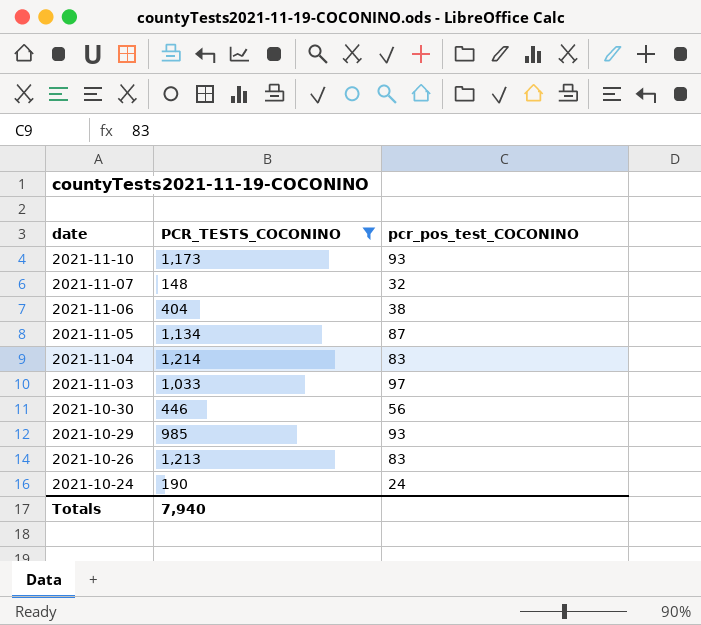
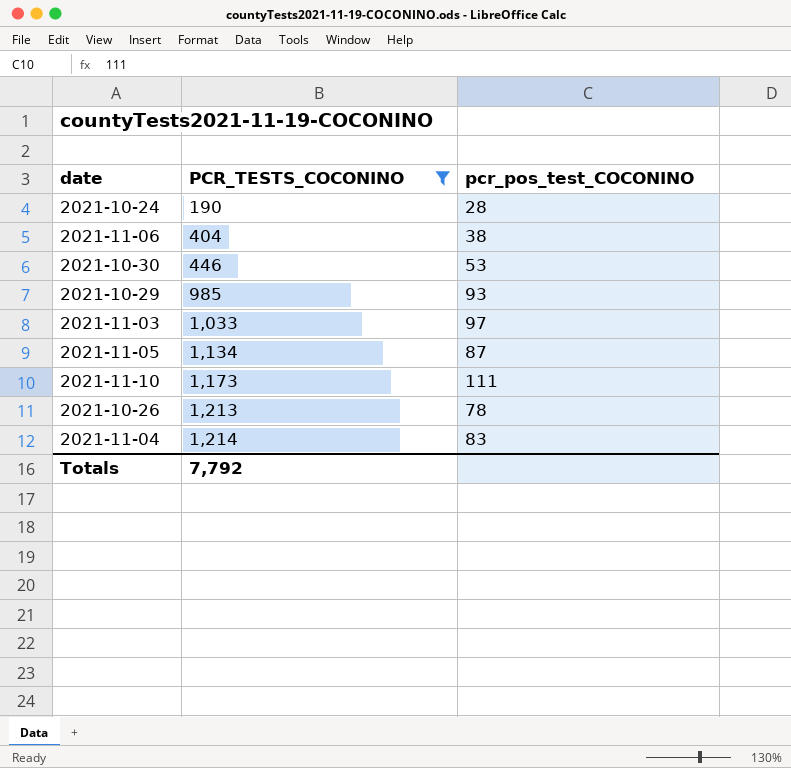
row order: date descending -> PCR_TESTS_COCONINO ascending
row 2021-11-07: 148 | 32 -> none
2021-10-24 | pcr_pos_test_COCONINO: 24 -> 28
2021-10-30 | pcr_pos_test_COCONINO: 56 -> 53
2021-11-10 | pcr_pos_test_COCONINO: 93 -> 111
2021-10-26 | pcr_pos_test_COCONINO: 83 -> 78
Totals | PCR_TESTS_COCONINO: 7,940 -> 7,792

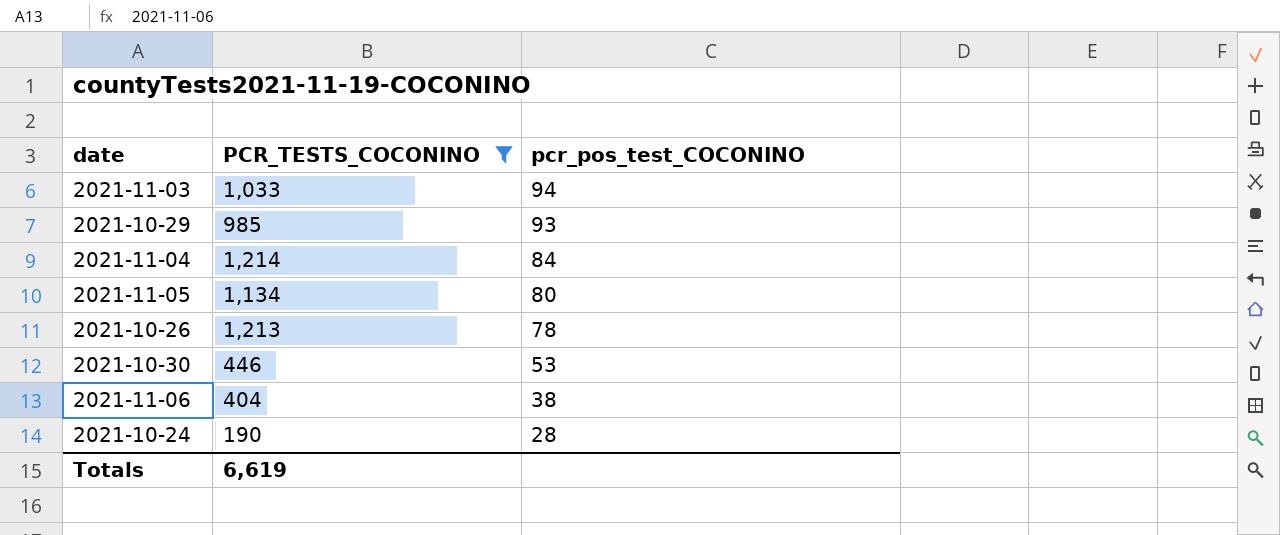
row order: PCR_TESTS_COCONINO ascending -> pcr_pos_test_COCONINO descending
row 2021-11-10: 1,173 | 111 -> none
2021-11-03 | pcr_pos_test_COCONINO: 97 -> 94
2021-11-04 | pcr_pos_test_COCONINO: 83 -> 84
2021-11-05 | pcr_pos_test_COCONINO: 87 -> 80
Totals | PCR_TESTS_COCONINO: 7,792 -> 6,619

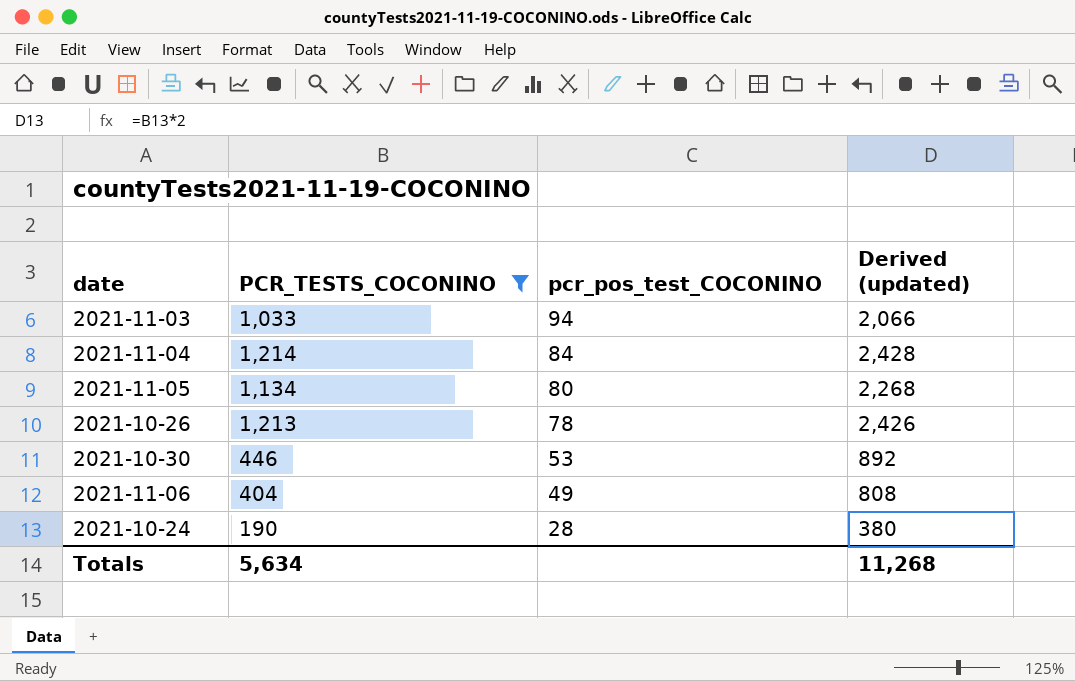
column Derived (updated) | formula: none -> [PCR_TESTS_COCONINO] * 2
row 2021-10-29: 985 | 93 -> none
2021-11-06 | pcr_pos_test_COCONINO: 38 -> 49
Totals | PCR_TESTS_COCONINO: 6,619 -> 5,634

